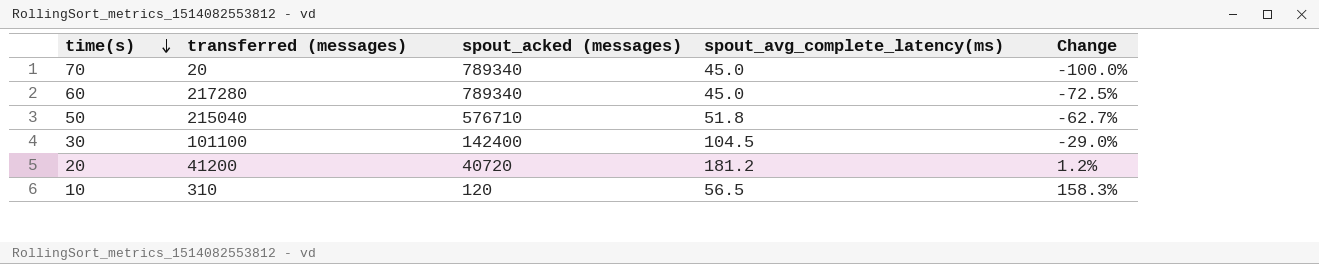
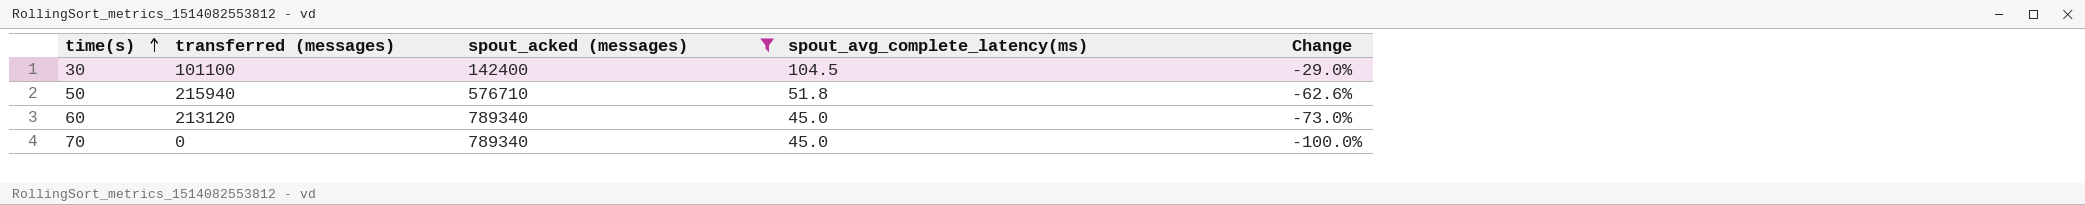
filter: none -> spout_acked (messages) >= 142400
row order: time(s) descending -> time(s) ascending
50 | transferred (messages): 215040 -> 215940
50 | Change: -62.7% -> -62.6%
60 | transferred (messages): 217280 -> 213120
60 | Change: -72.5% -> -73.0%
70 | transferred (messages): 20 -> 0

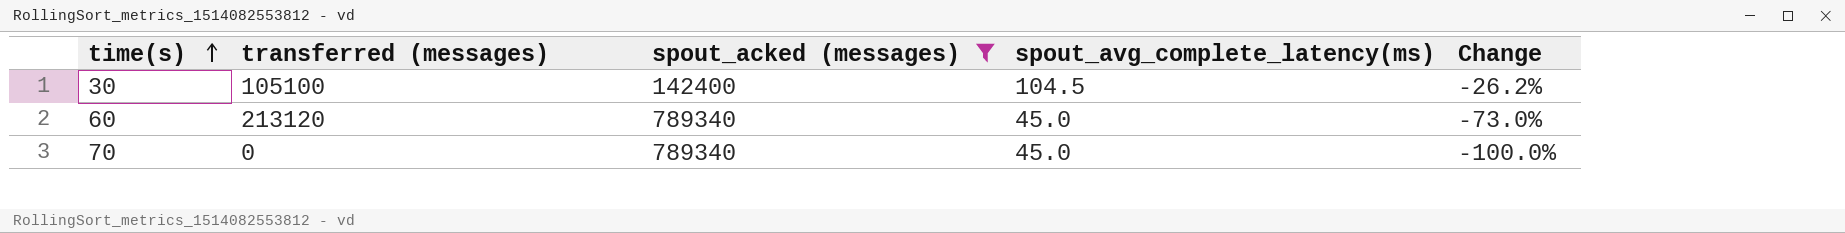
row 50: 215940 | 576710 | 51.8 | -62.6% -> none
30 | transferred (messages): 101100 -> 105100
30 | Change: -29.0% -> -26.2%

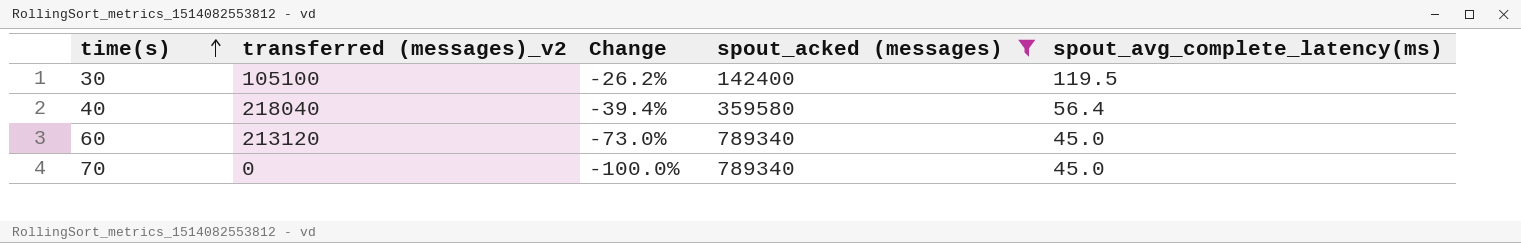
column name: transferred (messages) -> transferred (messages)_v2
column Change | position: 5 -> 3
30 | spout_avg_complete_latency(ms): 104.5 -> 119.5
row 40: none -> 218040 | -39.4% | 359580 | 56.4

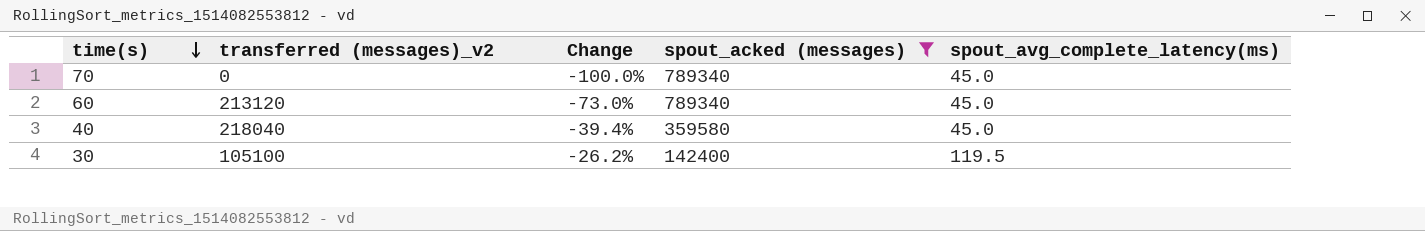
row order: time(s) ascending -> time(s) descending
40 | spout_avg_complete_latency(ms): 56.4 -> 45.0

